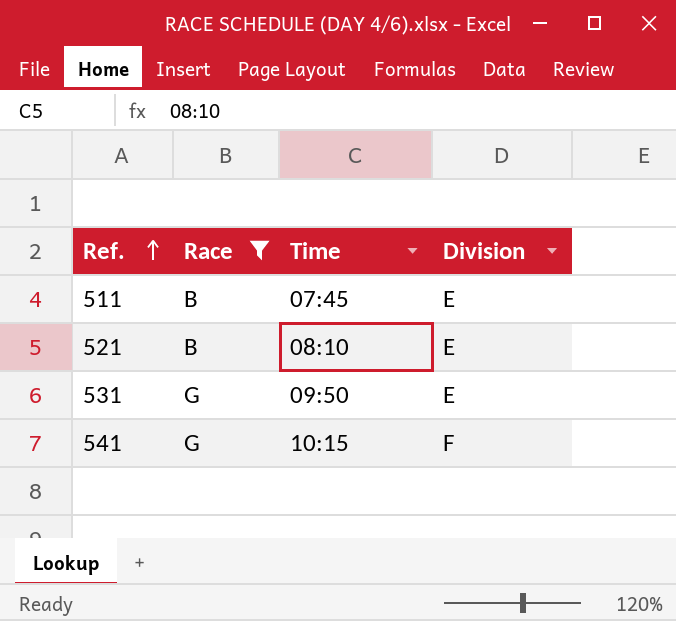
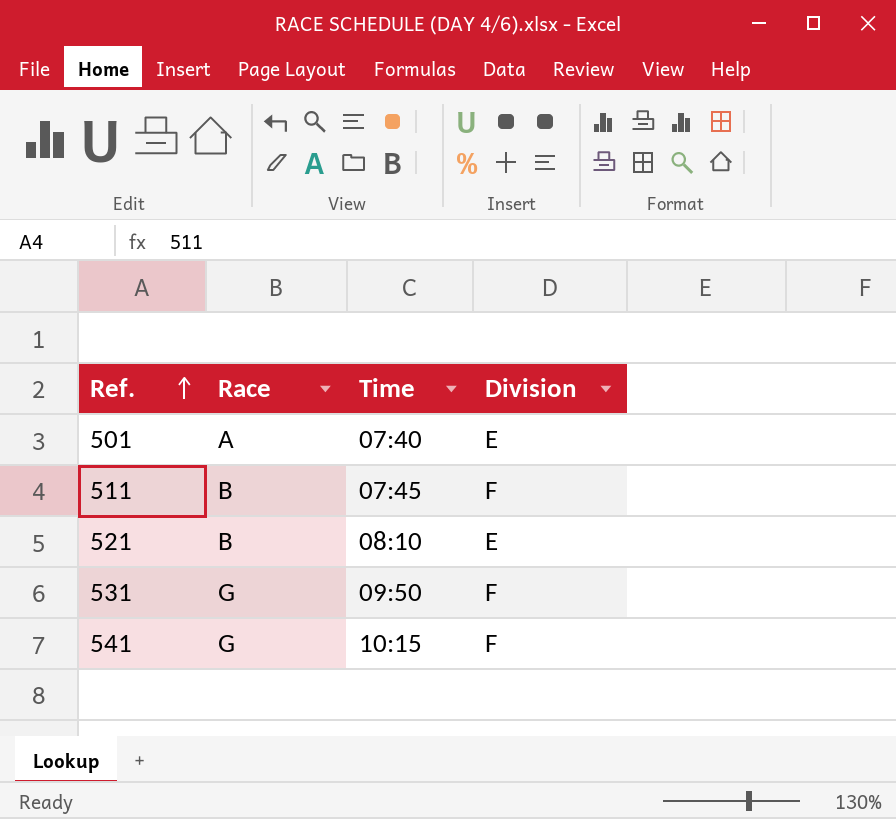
filter: Race != A -> none
511 | Division: E -> F
531 | Division: E -> F

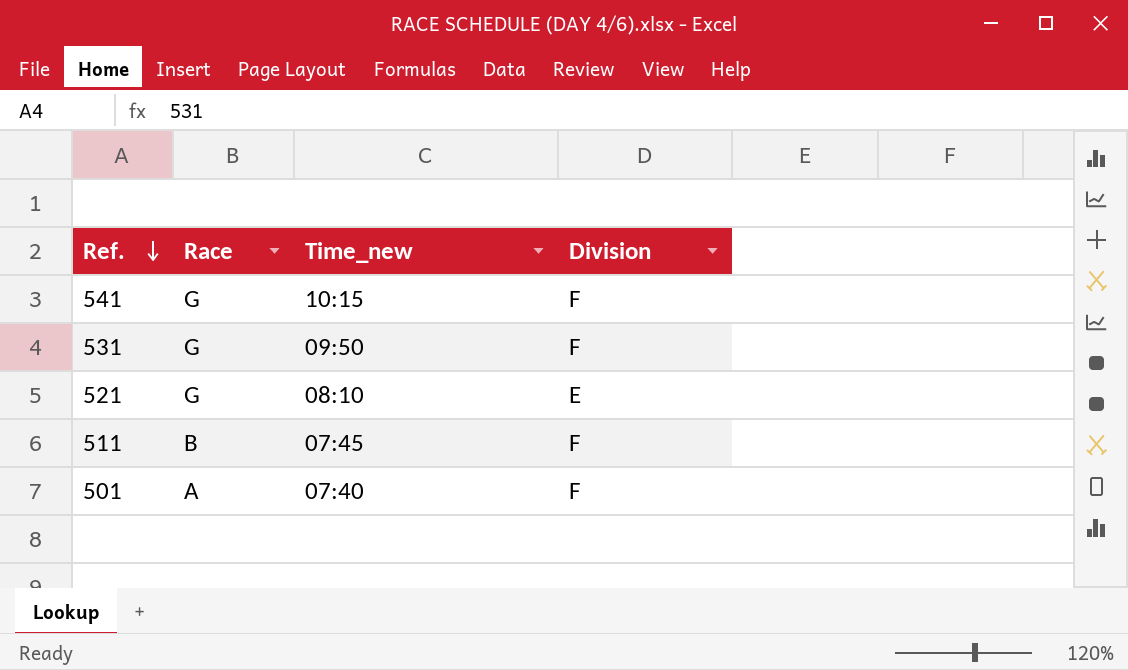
row order: Ref. ascending -> Ref. descending
column name: Time -> Time_new
521 | Race: B -> G
501 | Division: E -> F

